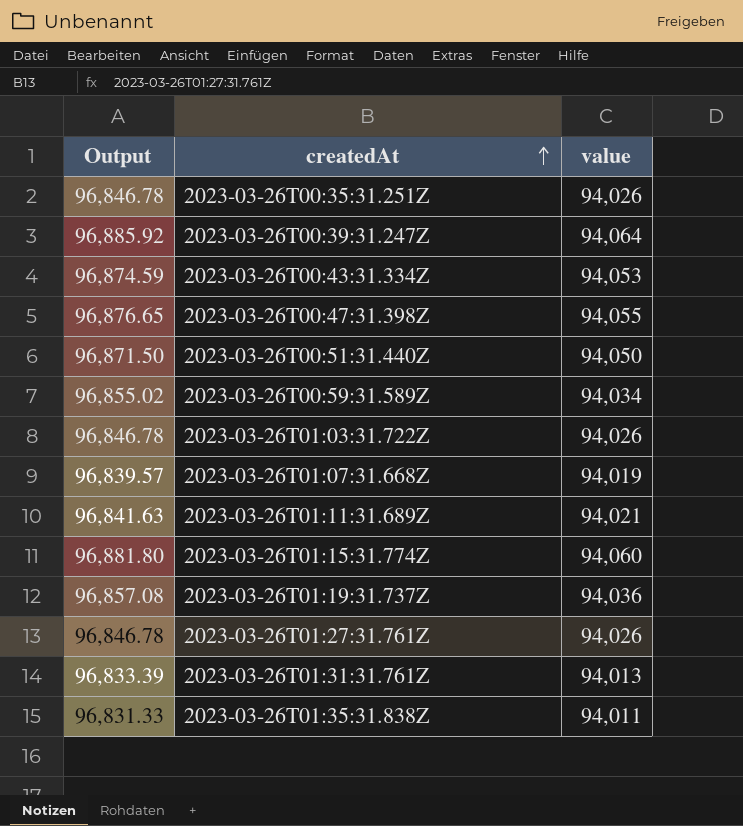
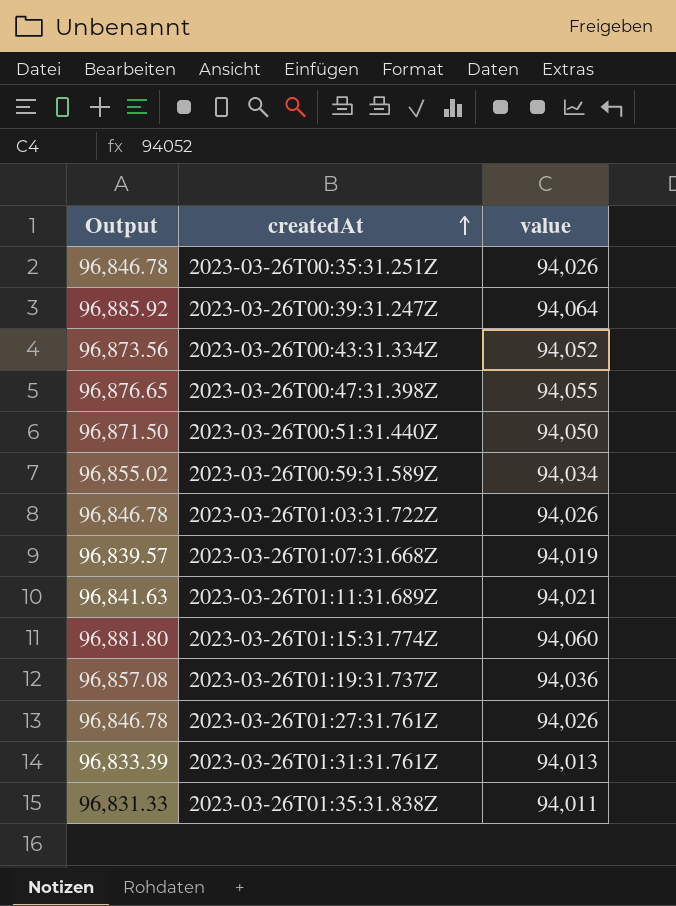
2023-03-26T00:43:31.334Z | Output: 96,874.59 -> 96,873.56
2023-03-26T00:43:31.334Z | value: 94,053 -> 94,052

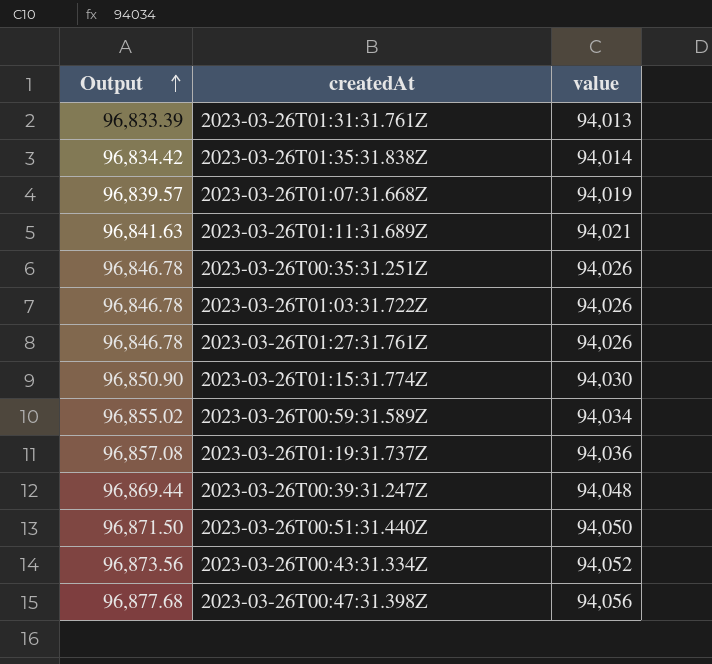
row order: createdAt ascending -> Output ascending
2023-03-26T01:35:31.838Z | Output: 96,831.33 -> 96,834.42
2023-03-26T01:35:31.838Z | value: 94,011 -> 94,014
2023-03-26T01:15:31.774Z | Output: 96,881.80 -> 96,850.90
2023-03-26T01:15:31.774Z | value: 94,060 -> 94,030
2023-03-26T00:39:31.247Z | Output: 96,885.92 -> 96,869.44
2023-03-26T00:39:31.247Z | value: 94,064 -> 94,048
2023-03-26T00:47:31.398Z | Output: 96,876.65 -> 96,877.68
2023-03-26T00:47:31.398Z | value: 94,055 -> 94,056

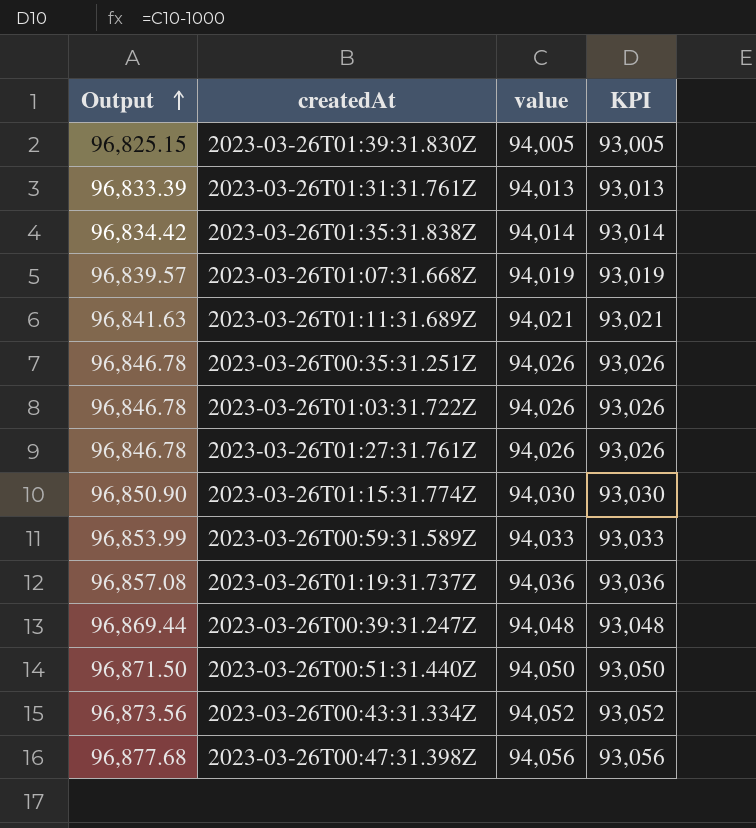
column KPI | formula: none -> [value] - 1000
row 2023-03-26T01:39:31.830Z: none -> 96,825.15 | 94,005 | 93,005
2023-03-26T00:59:31.589Z | Output: 96,855.02 -> 96,853.99
2023-03-26T00:59:31.589Z | value: 94,034 -> 94,033

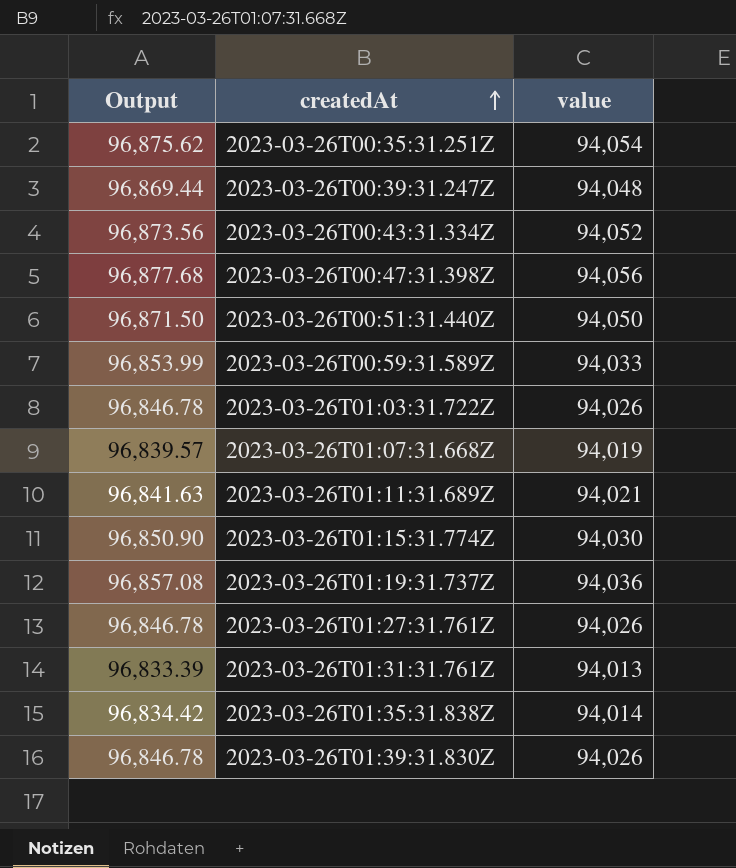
row order: Output ascending -> createdAt ascending
column KPI | formula: [value] - 1000 -> none
2023-03-26T00:35:31.251Z | Output: 96,846.78 -> 96,875.62
2023-03-26T00:35:31.251Z | value: 94,026 -> 94,054
2023-03-26T01:39:31.830Z | Output: 96,825.15 -> 96,846.78
2023-03-26T01:39:31.830Z | value: 94,005 -> 94,026

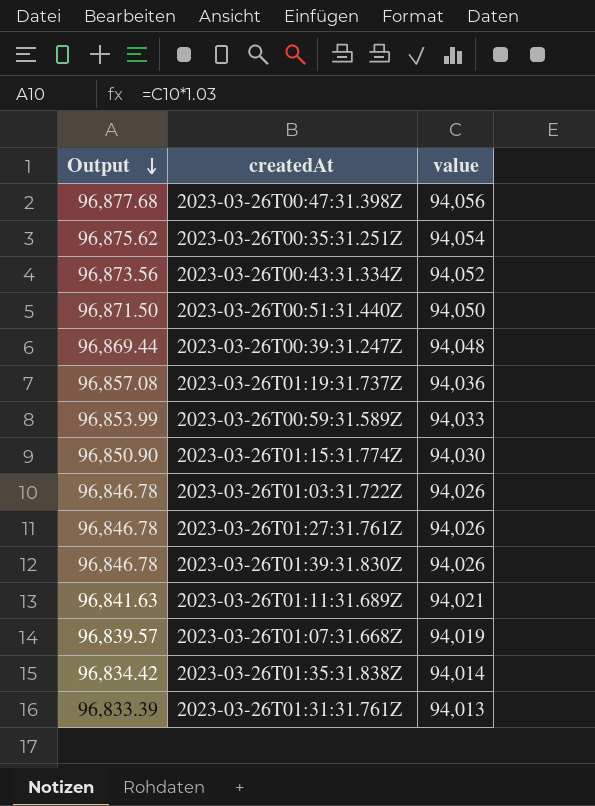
row order: createdAt ascending -> Output descending

